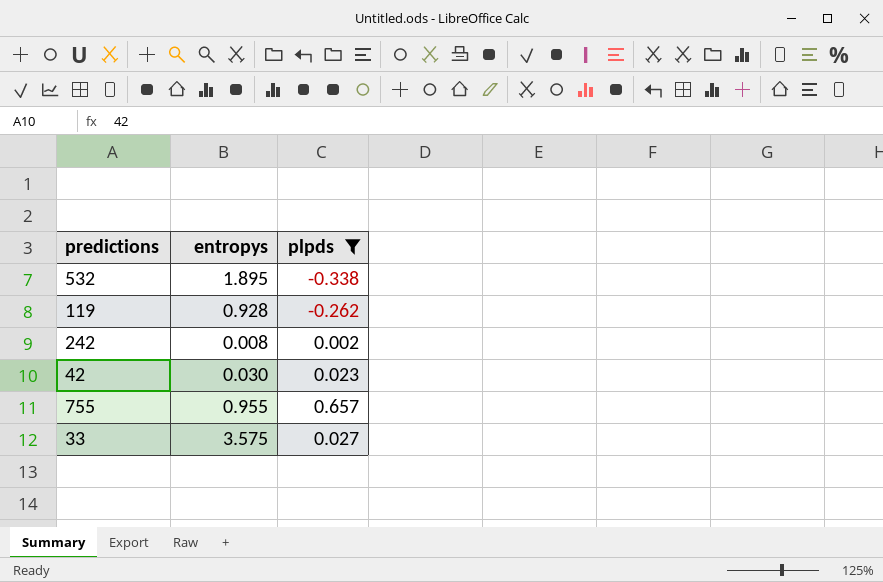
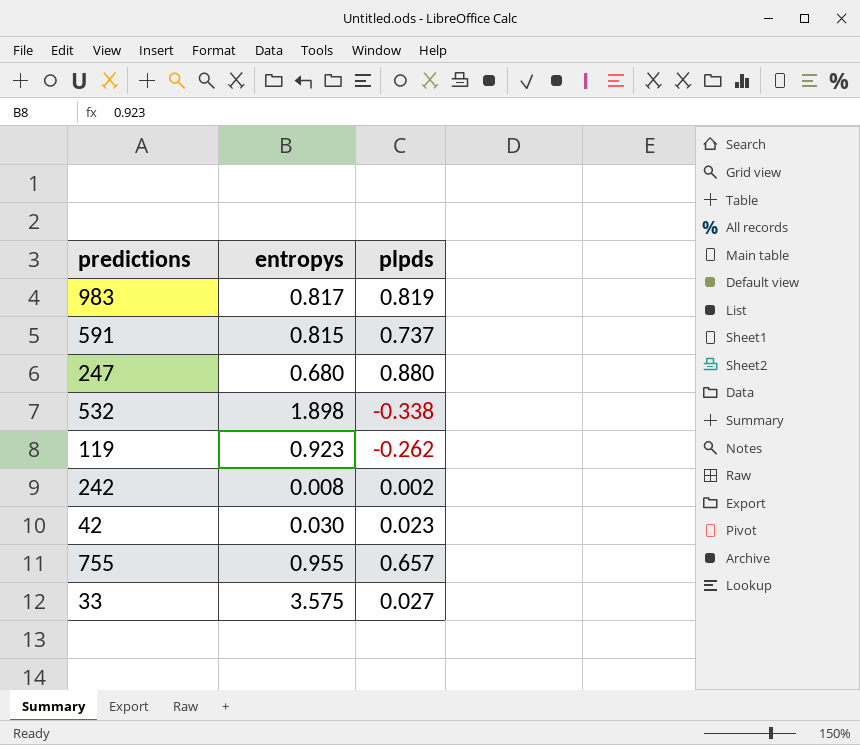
filter: plpds <= 0.657 -> none
532 | entropys: 1.895 -> 1.898
119 | entropys: 0.928 -> 0.923

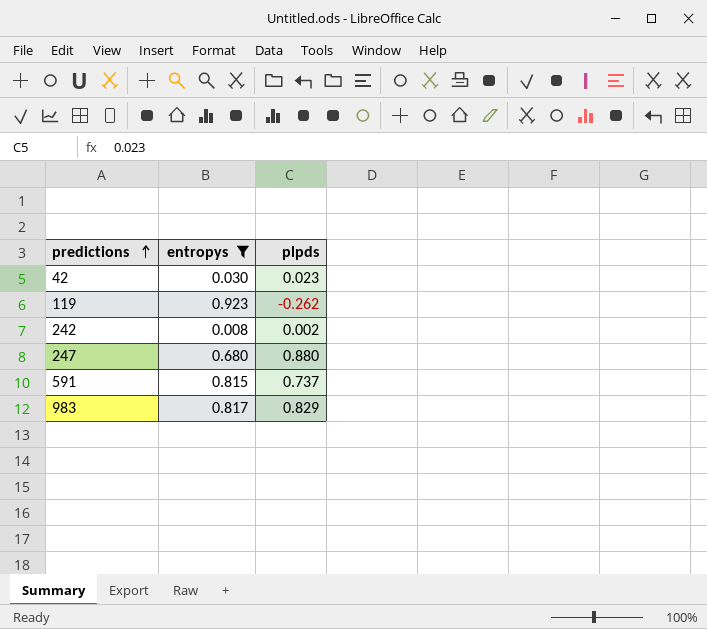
filter: none -> entropys <= 0.923
row order: none -> predictions ascending
983 | plpds: 0.819 -> 0.829

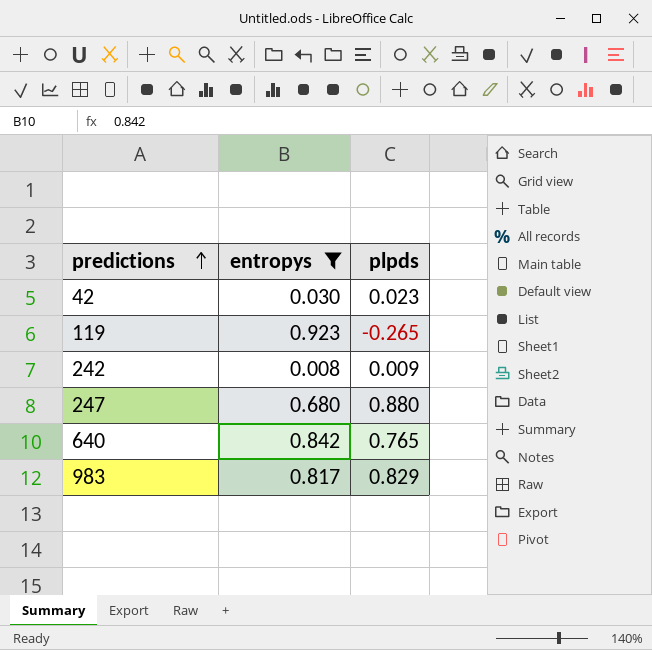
row 591: 0.815 | 0.737 -> none
119 | plpds: -0.262 -> -0.265
242 | plpds: 0.002 -> 0.009
row 640: none -> 0.842 | 0.765

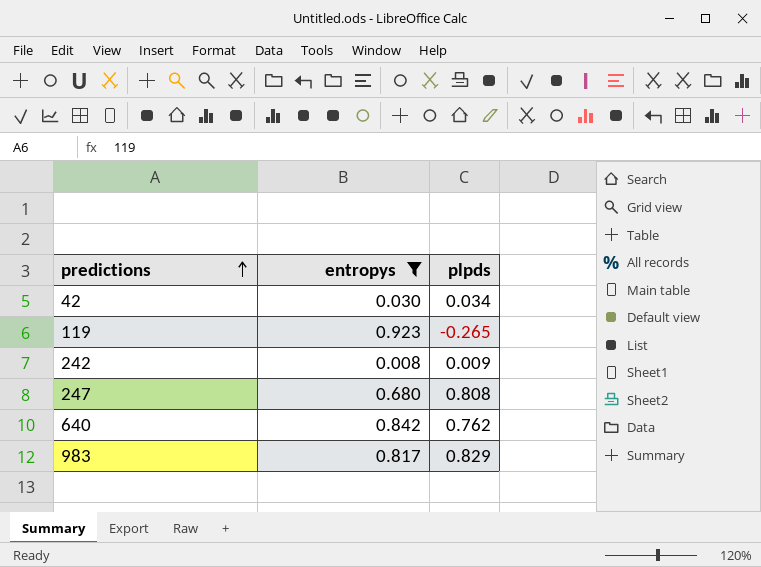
42 | plpds: 0.023 -> 0.034
247 | plpds: 0.880 -> 0.808
640 | plpds: 0.765 -> 0.762

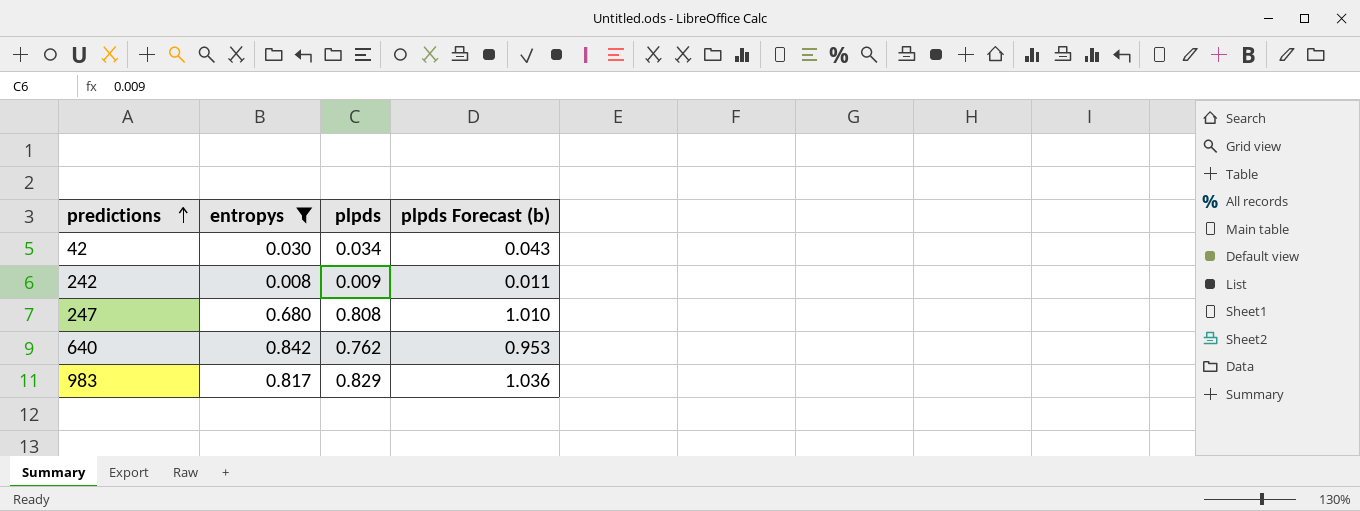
column plpds Forecast (b) | formula: none -> [plpds] * 1.25
row 119: 0.923 | -0.265 -> none

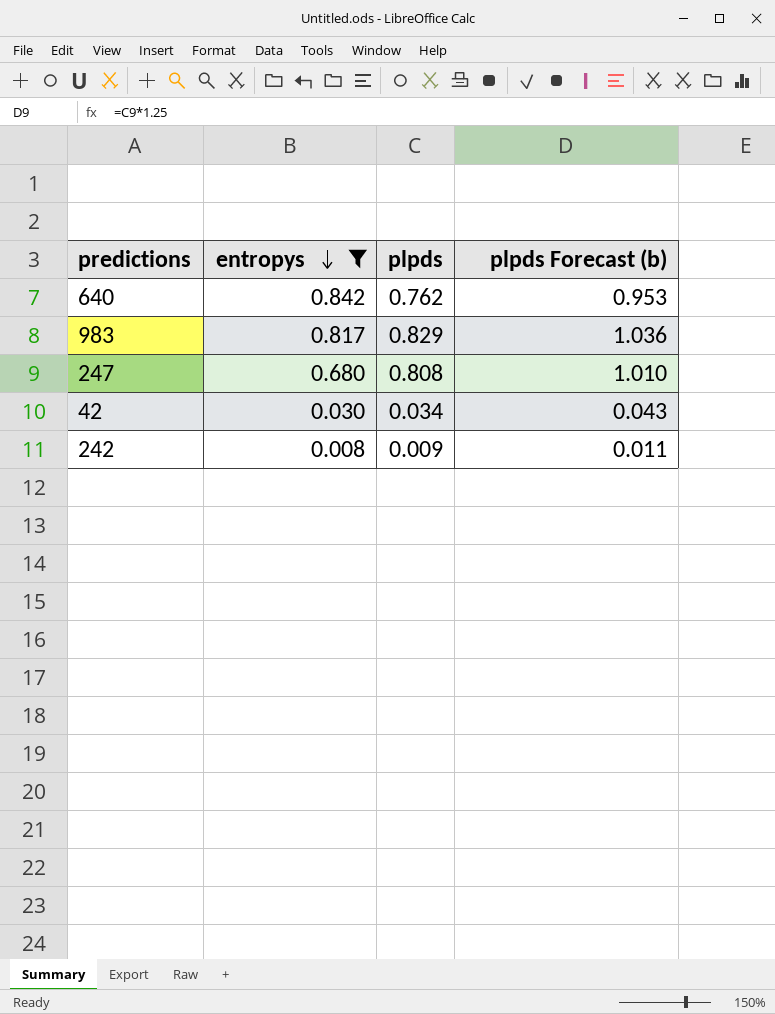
row order: predictions ascending -> entropys descending

